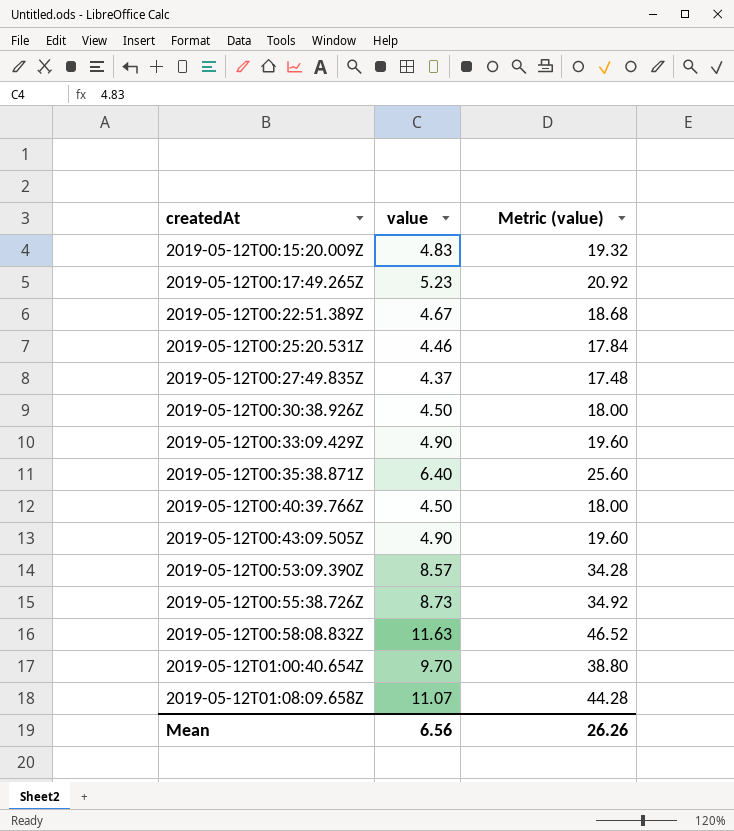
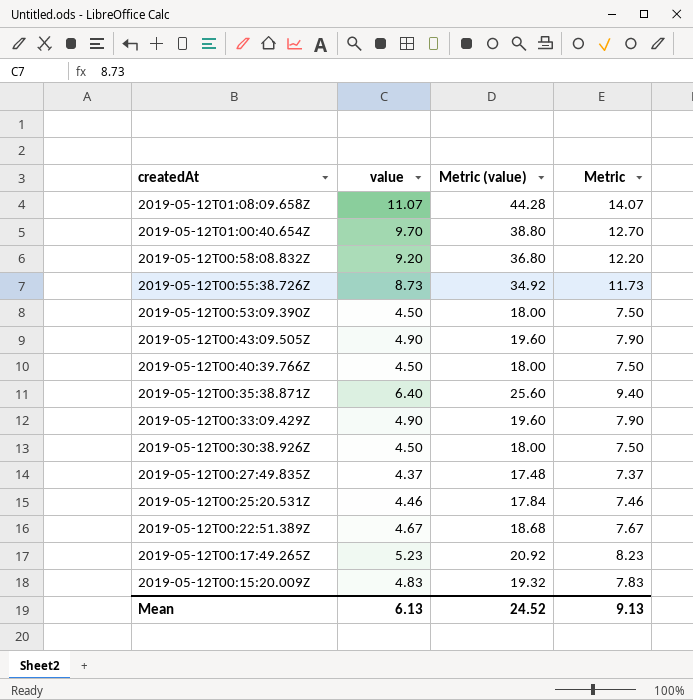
row order: createdAt ascending -> createdAt descending
column Metric | formula: none -> [value] + 3
2019-05-12T00:58:08.832Z | value: 11.63 -> 9.20
2019-05-12T00:58:08.832Z | Metric (value): 46.52 -> 36.80
2019-05-12T00:53:09.390Z | value: 8.57 -> 4.50
2019-05-12T00:53:09.390Z | Metric (value): 34.28 -> 18.00
Mean | value: 6.56 -> 6.13
Mean | Metric (value): 26.26 -> 24.52

